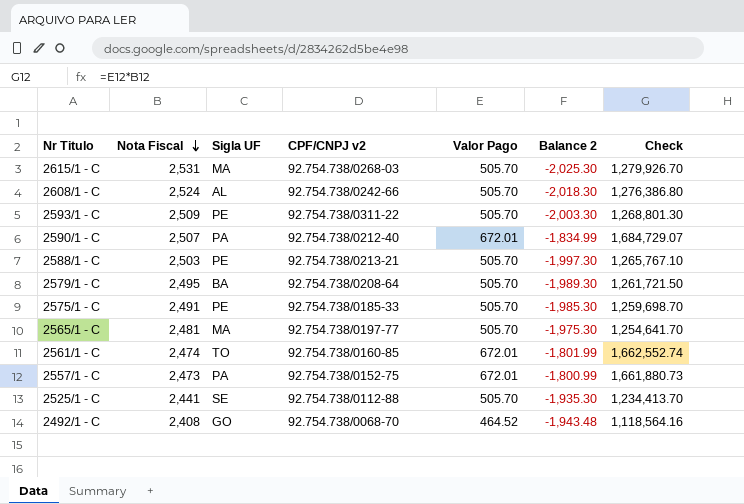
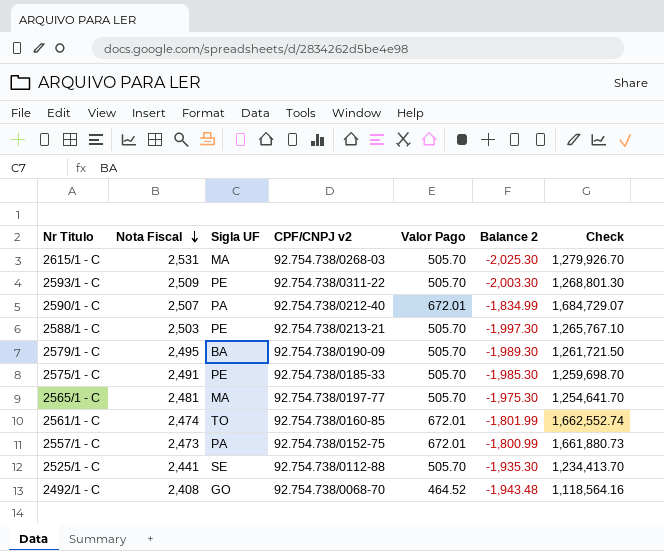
row 2608/1 - C: 2,524 | AL | 92.754.738/0242-66 | 505.70 | -2,018.30 | 1,276,386.80 -> none
2579/1 - C | CPF/CNPJ v2: 92.754.738/0208-64 -> 92.754.738/0190-09

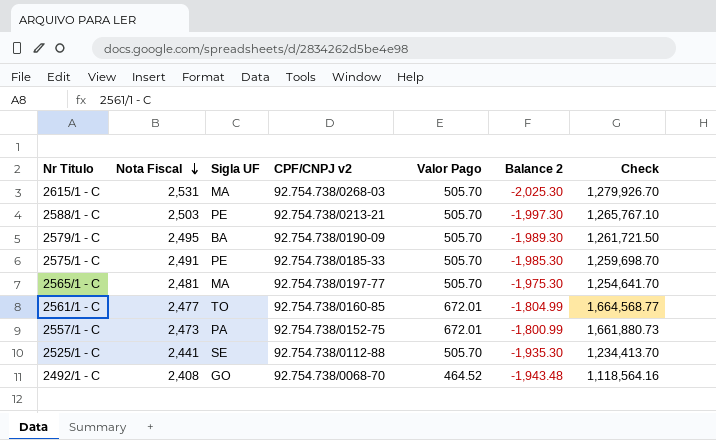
row 2593/1 - C: 2,509 | PE | 92.754.738/0311-22 | 505.70 | -2,003.30 | 1,268,801.30 -> none
row 2590/1 - C: 2,507 | PA | 92.754.738/0212-40 | 672.01 | -1,834.99 | 1,684,729.07 -> none
2561/1 - C | Nota Fiscal: 2,474 -> 2,477
2561/1 - C | Balance 2: -1,801.99 -> -1,804.99
2561/1 - C | Check: 1,662,552.74 -> 1,664,568.77

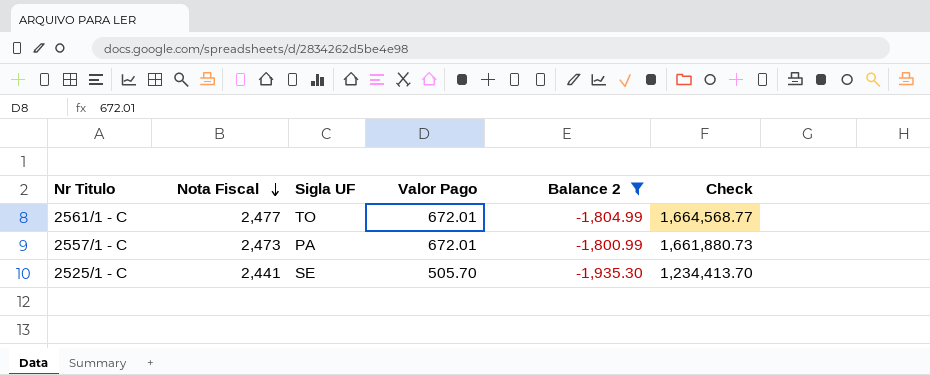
filter: none -> Balance 2 >= -1,935.30
column CPF/CNPJ v2 | position: 4 -> none

